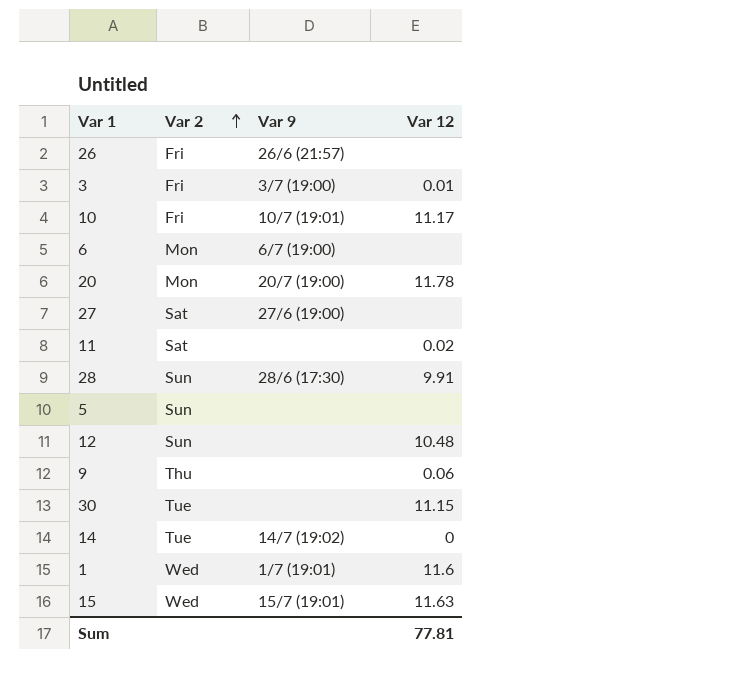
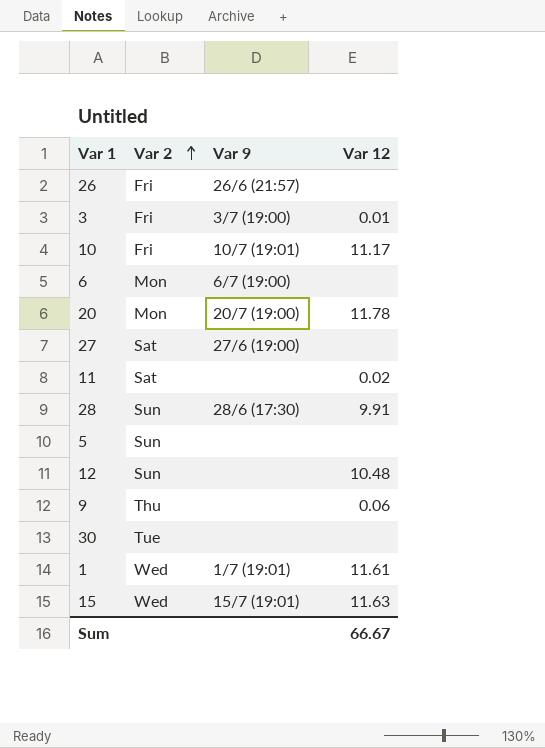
row 14: Tue | 14/7 (19:02) | 0 -> none
30 | Var 12: 11.15 -> none
1 | Var 12: 11.6 -> 11.61
Sum | Var 12: 77.81 -> 66.67

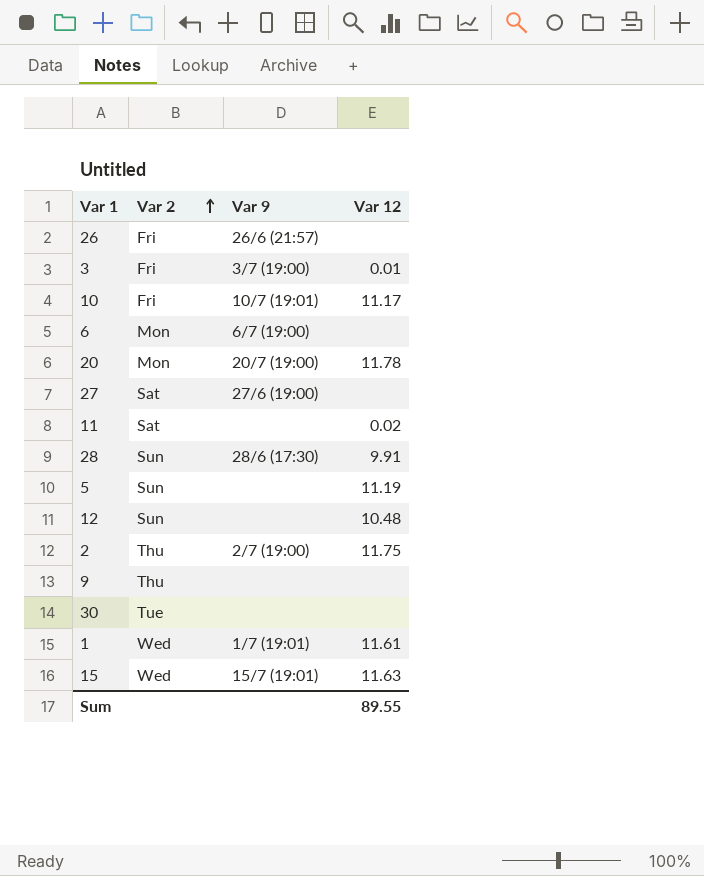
5 | Var 12: none -> 11.19
row 2: none -> Thu | 2/7 (19:00) | 11.75
9 | Var 12: 0.06 -> none
Sum | Var 12: 66.67 -> 89.55

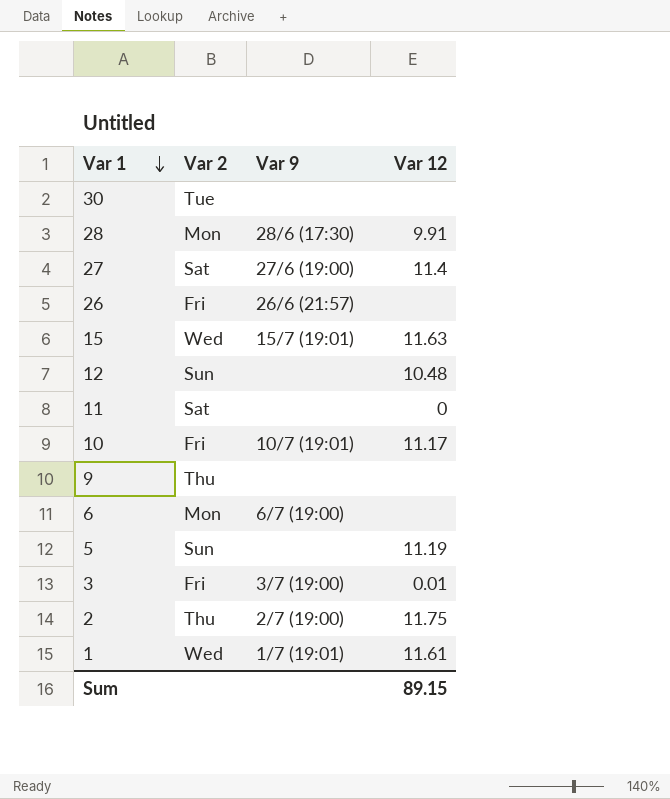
row order: Var 2 ascending -> Var 1 descending
row 20: Mon | 20/7 (19:00) | 11.78 -> none
28 | Var 2: Sun -> Mon
27 | Var 12: none -> 11.4
11 | Var 12: 0.02 -> 0
Sum | Var 12: 89.55 -> 89.15

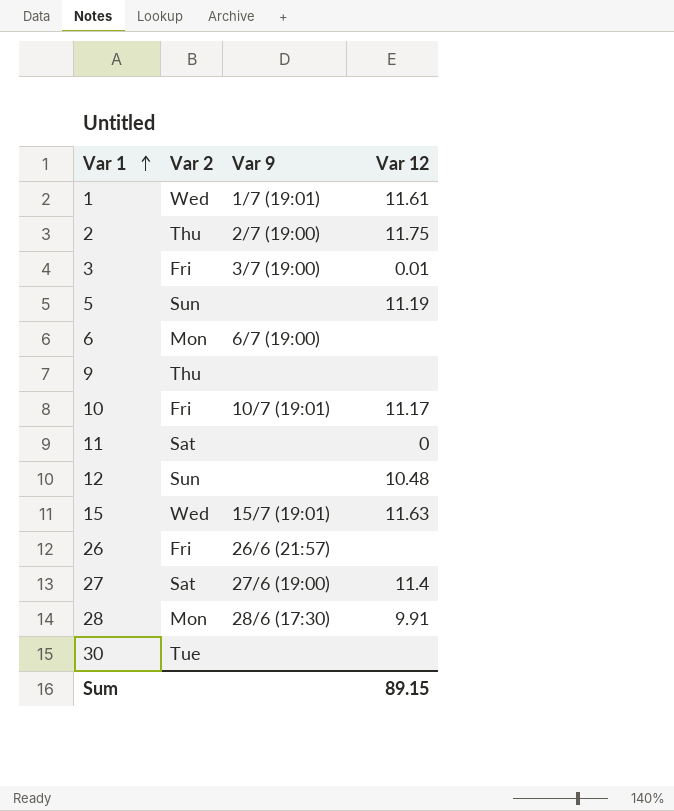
row order: Var 1 descending -> Var 1 ascending

